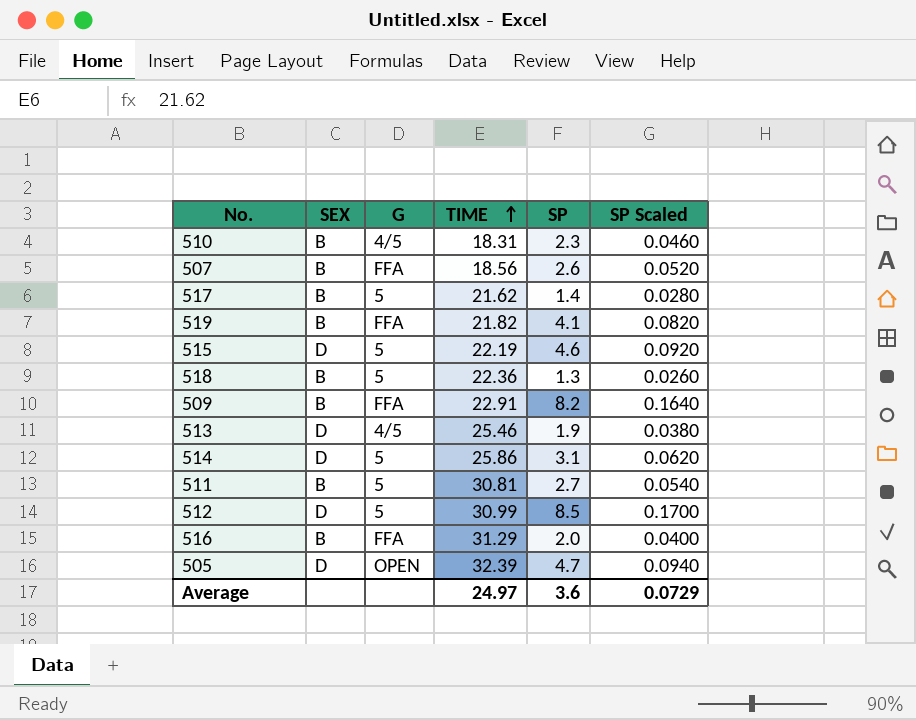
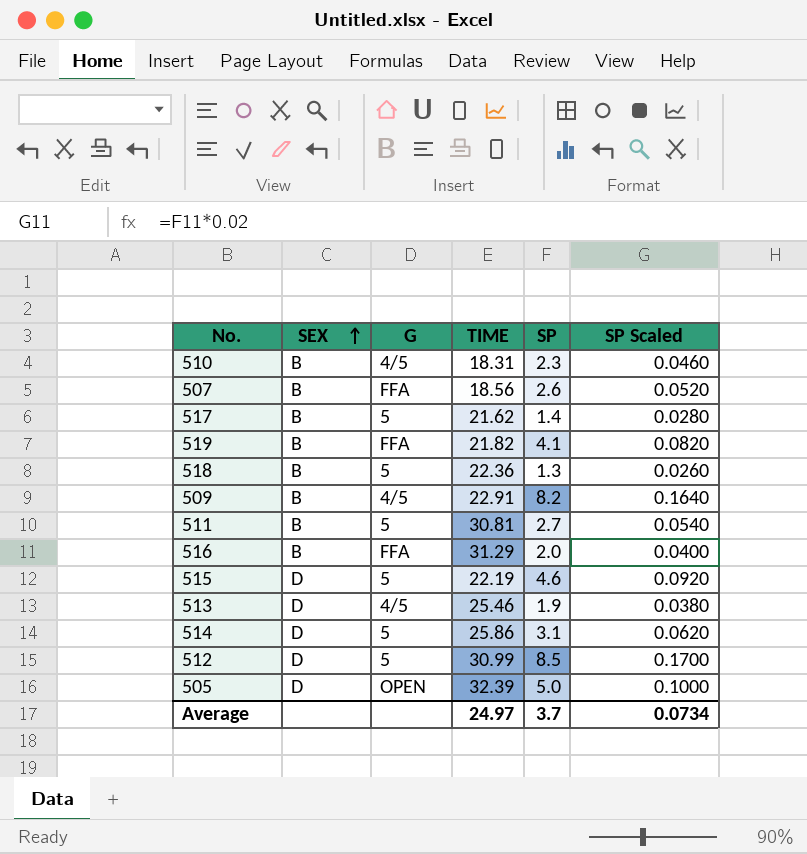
row order: TIME ascending -> SEX ascending
509 | G: FFA -> 4/5
505 | SP: 4.7 -> 5.0
505 | SP Scaled: 0.0940 -> 0.1000
Average | SP: 3.6 -> 3.7
Average | SP Scaled: 0.0729 -> 0.0734

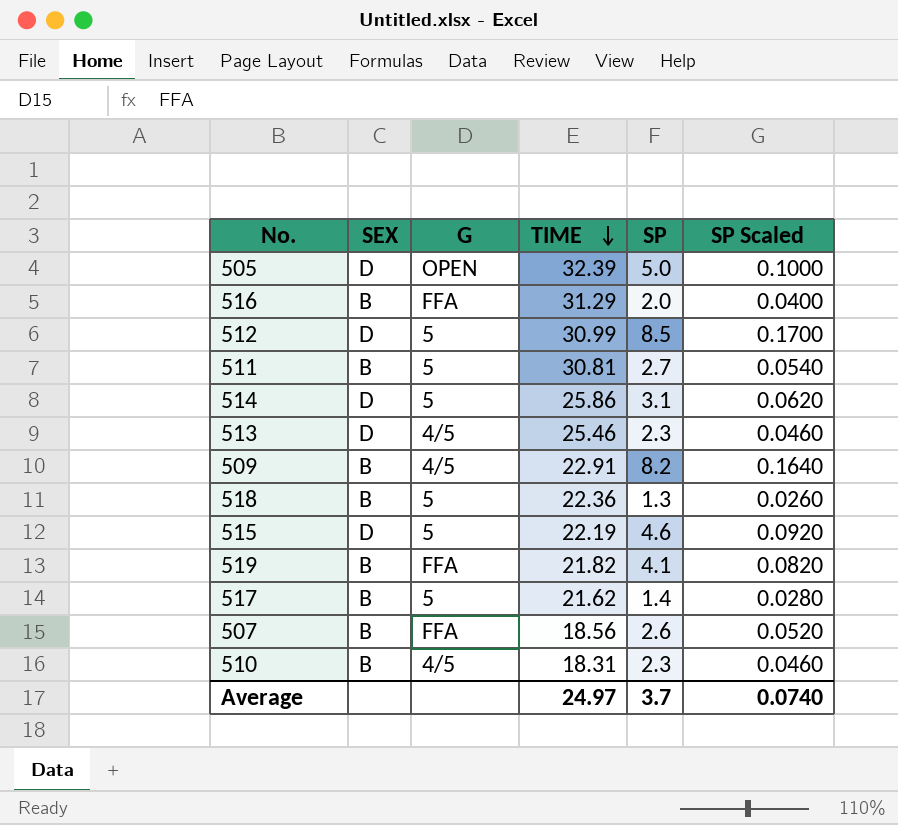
row order: SEX ascending -> TIME descending
513 | SP: 1.9 -> 2.3
513 | SP Scaled: 0.0380 -> 0.0460
Average | SP Scaled: 0.0734 -> 0.0740

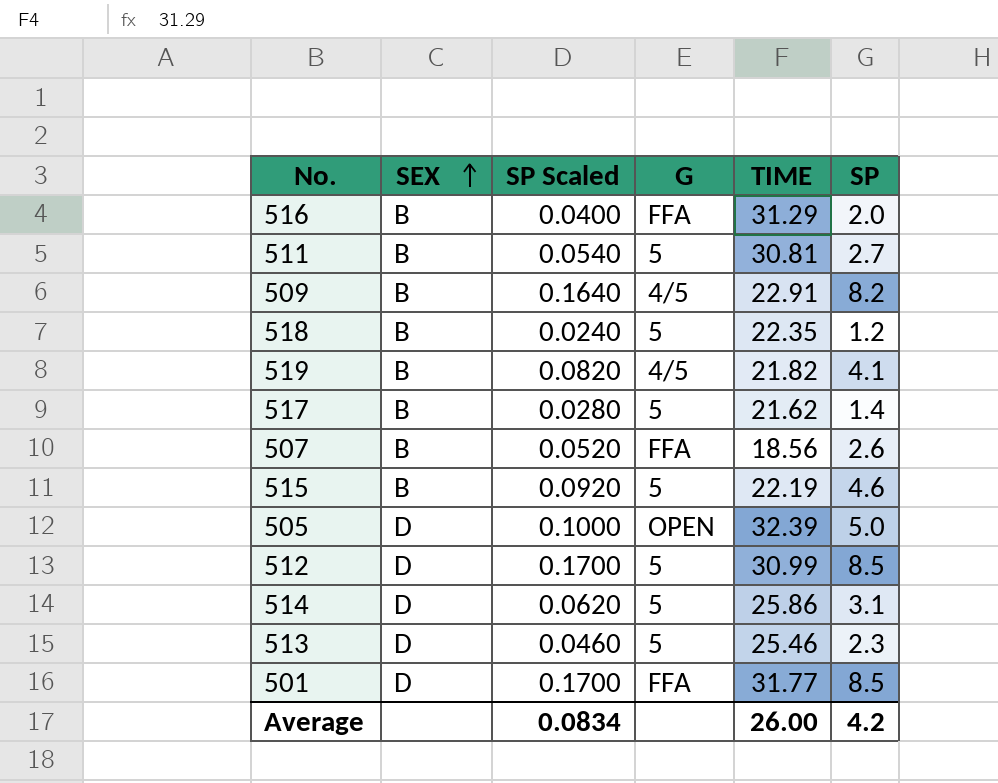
row order: TIME descending -> SEX ascending
column SP Scaled | position: 6 -> 3
row 510: B | 4/5 | 18.31 | 2.3 | 0.0460 -> none
518 | SP Scaled: 0.0260 -> 0.0240
518 | TIME: 22.36 -> 22.35
518 | SP: 1.3 -> 1.2
519 | G: FFA -> 4/5
515 | SEX: D -> B
513 | G: 4/5 -> 5
row 501: none -> D | 0.1700 | FFA | 31.77 | 8.5
Average | SP Scaled: 0.0740 -> 0.0834
Average | TIME: 24.97 -> 26.00
Average | SP: 3.7 -> 4.2

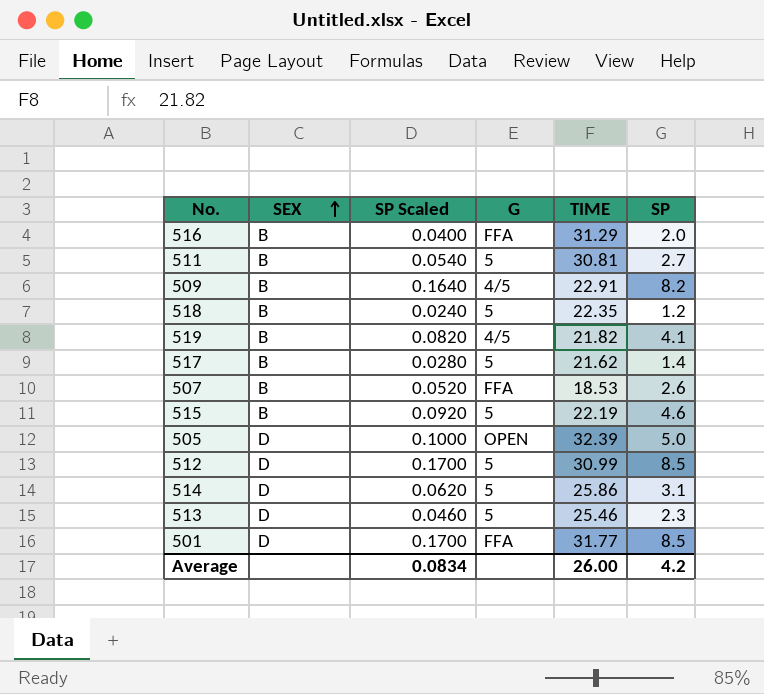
507 | TIME: 18.56 -> 18.53

